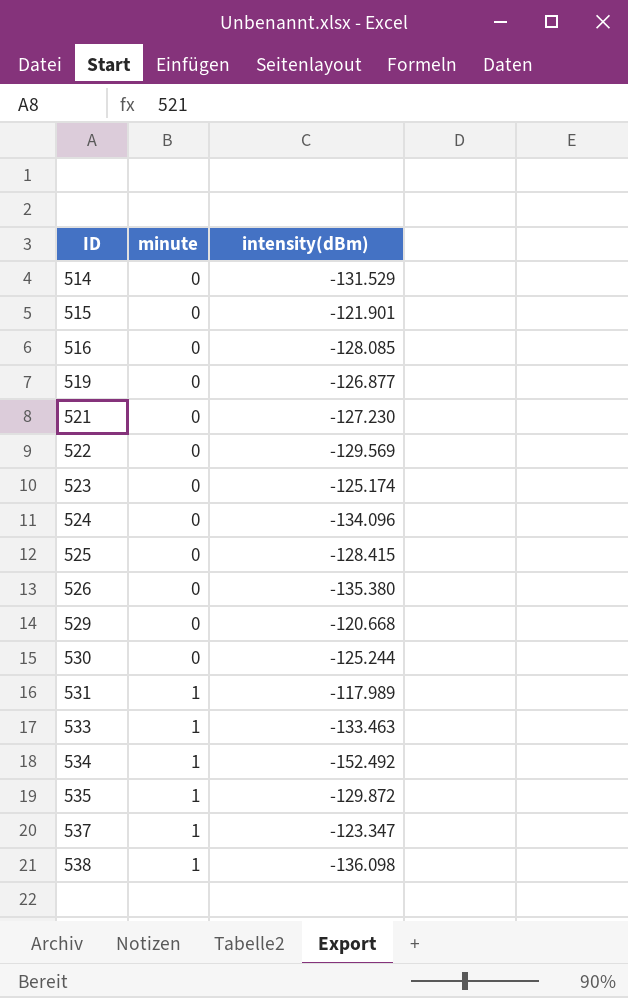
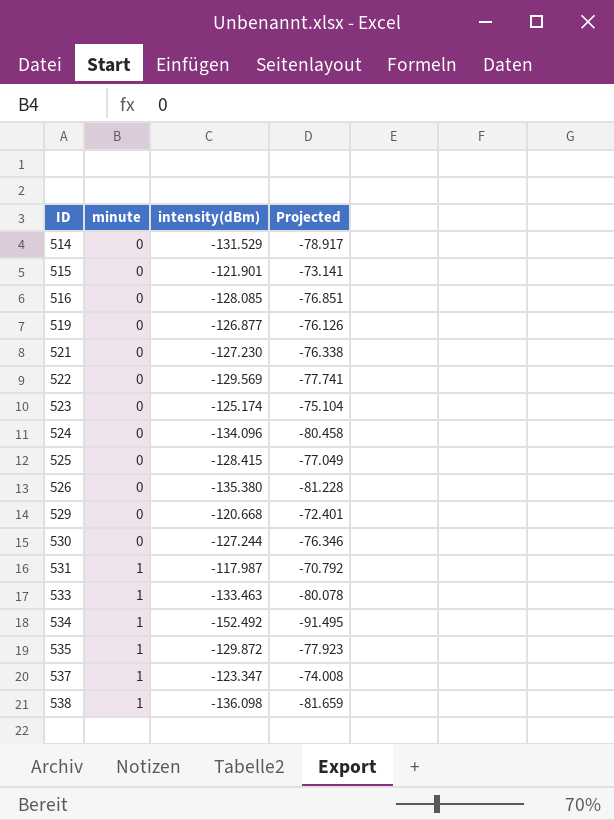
column Projected | formula: none -> [intensity(dBm)] * 0.6
530 | intensity(dBm): -125.244 -> -127.244
531 | intensity(dBm): -117.989 -> -117.987

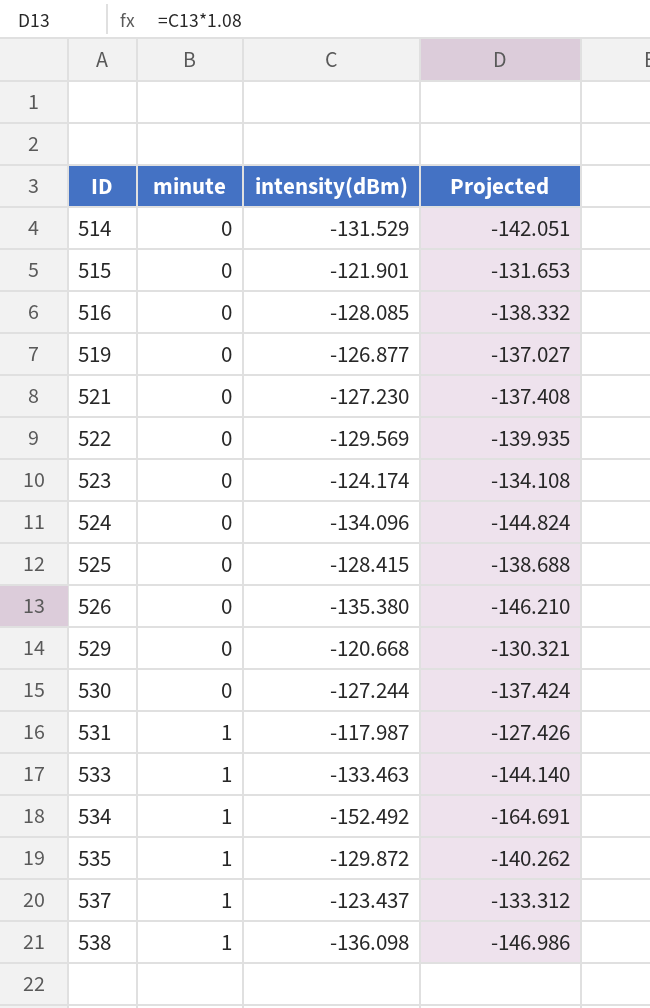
column Projected | formula: [intensity(dBm)] * 0.6 -> [intensity(dBm)] * 1.08
523 | intensity(dBm): -125.174 -> -124.174
537 | intensity(dBm): -123.347 -> -123.437

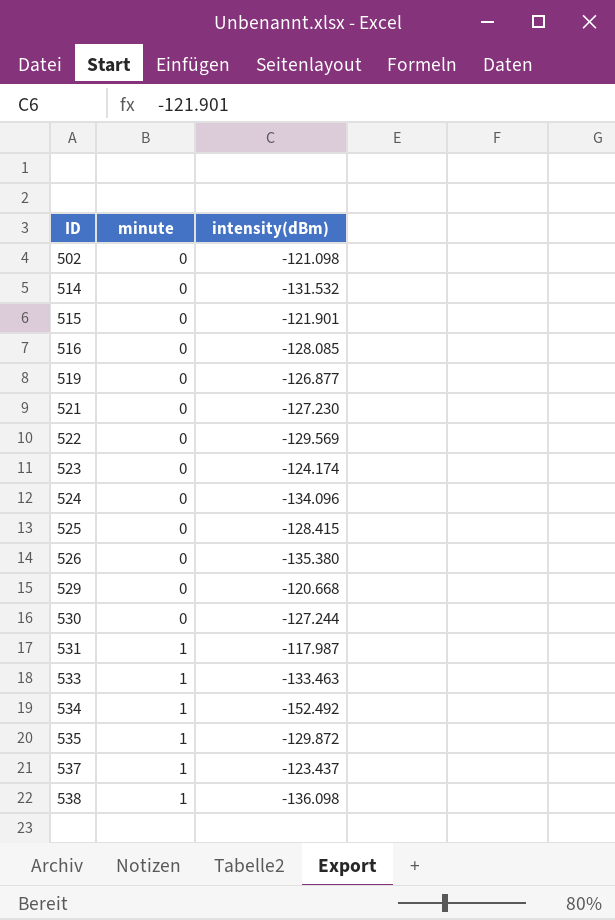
column Projected | formula: [intensity(dBm)] * 1.08 -> none
row 502: none -> 0 | -121.098
514 | intensity(dBm): -131.529 -> -131.532

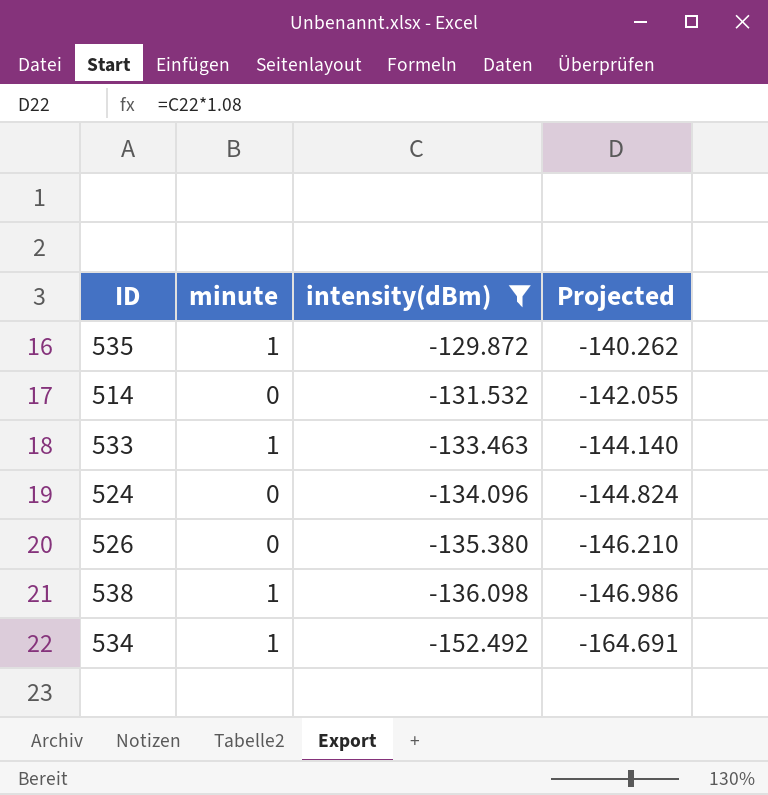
filter: none -> intensity(dBm) <= -129.872
row order: ID ascending -> intensity(dBm) descending
column Projected | formula: none -> [intensity(dBm)] * 1.08

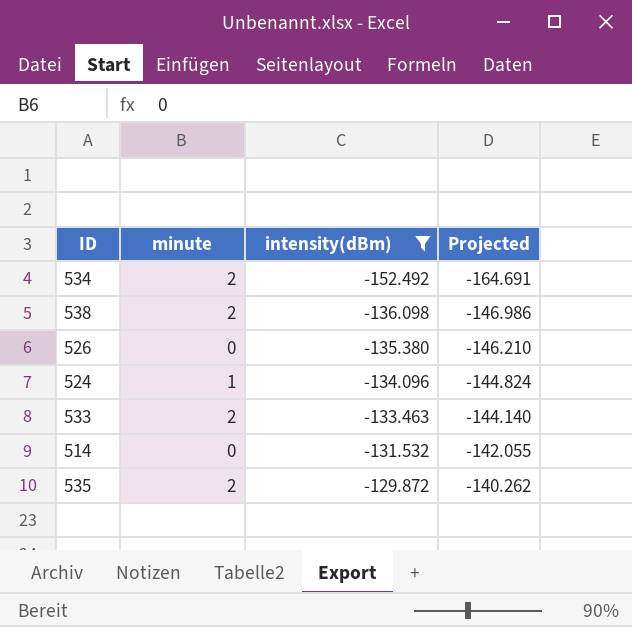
row order: intensity(dBm) descending -> intensity(dBm) ascending
534 | minute: 1 -> 2
538 | minute: 1 -> 2
524 | minute: 0 -> 1
533 | minute: 1 -> 2
535 | minute: 1 -> 2

